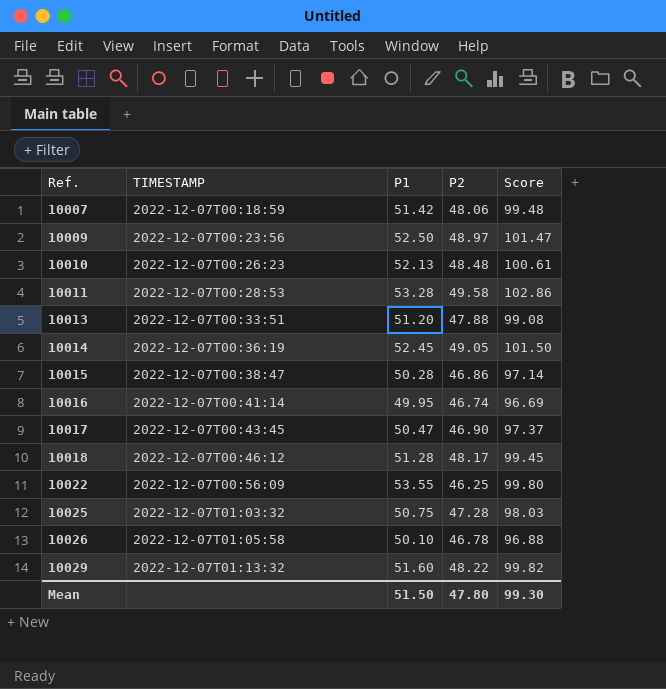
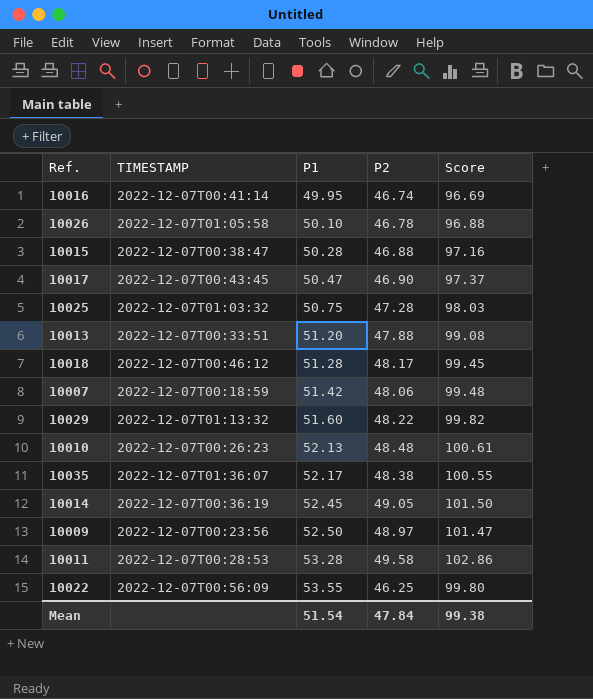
row order: Ref. ascending -> P1 ascending
10015 | P2: 46.86 -> 46.88
10015 | Score: 97.14 -> 97.16
row 10035: none -> 2022-12-07T01:36:07 | 52.17 | 48.38 | 100.55
Mean | P1: 51.50 -> 51.54
Mean | P2: 47.80 -> 47.84
Mean | Score: 99.30 -> 99.38

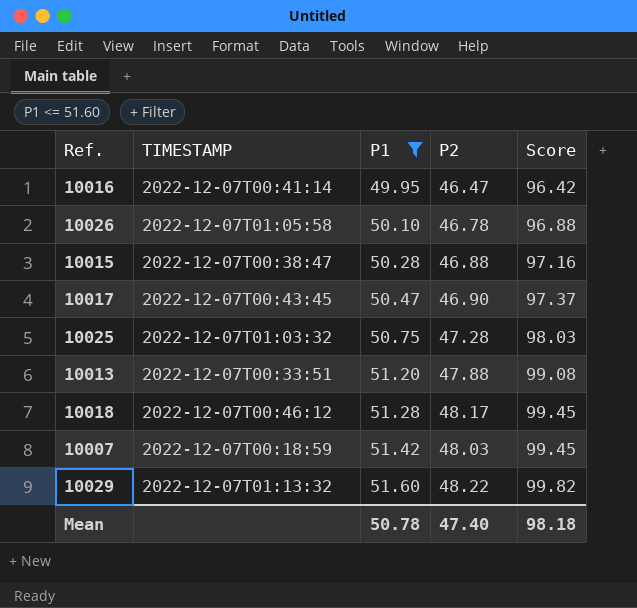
filter: none -> P1 <= 51.60
10016 | P2: 46.74 -> 46.47
10016 | Score: 96.69 -> 96.42
10007 | P2: 48.06 -> 48.03
10007 | Score: 99.48 -> 99.45
Mean | P1: 51.54 -> 50.78
Mean | P2: 47.84 -> 47.40
Mean | Score: 99.38 -> 98.18

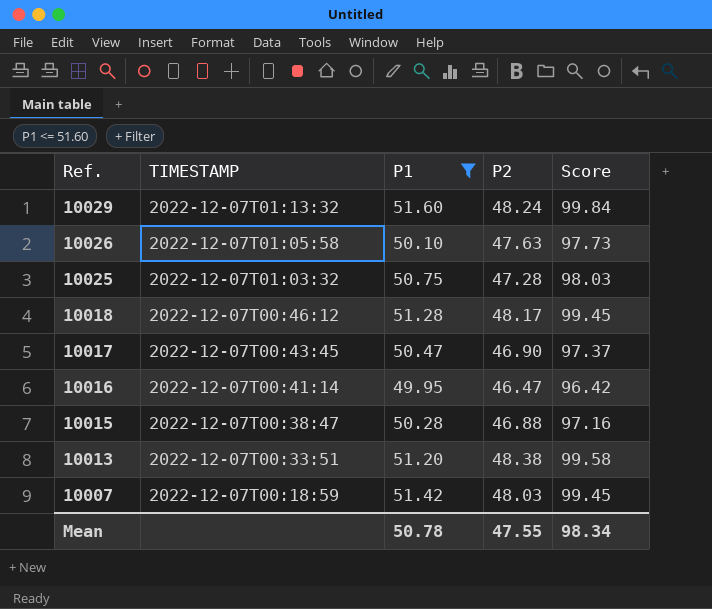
row order: P1 ascending -> Ref. descending
10029 | P2: 48.22 -> 48.24
10029 | Score: 99.82 -> 99.84
10026 | P2: 46.78 -> 47.63
10026 | Score: 96.88 -> 97.73
10013 | P2: 47.88 -> 48.38
10013 | Score: 99.08 -> 99.58
Mean | P2: 47.40 -> 47.55
Mean | Score: 98.18 -> 98.34

